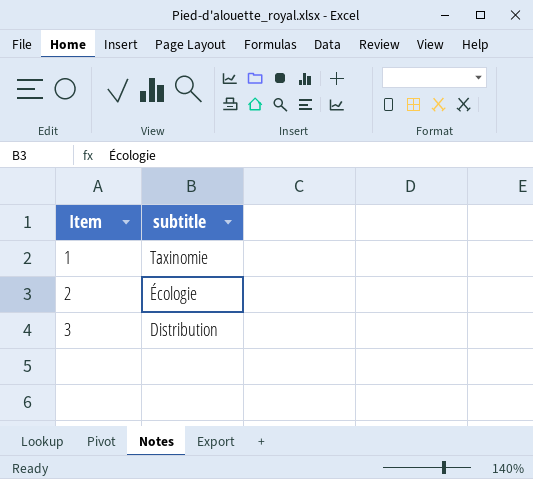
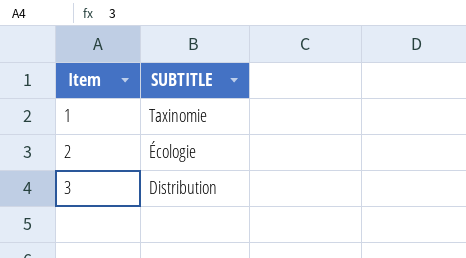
column name: subtitle -> SUBTITLE

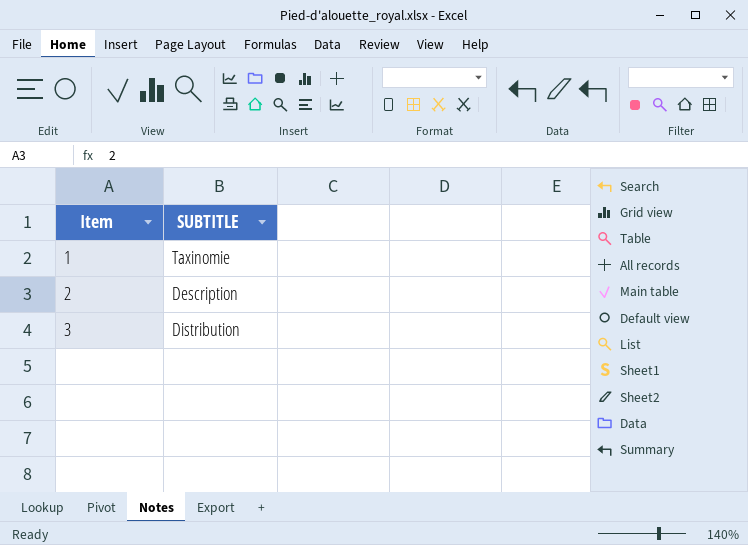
2 | SUBTITLE: Écologie -> Description

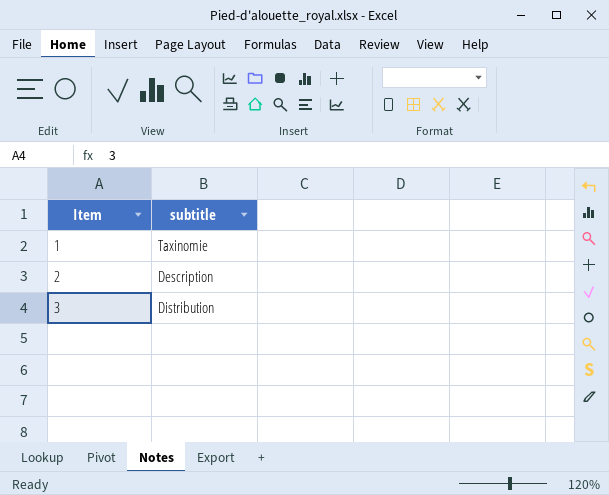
column name: SUBTITLE -> subtitle

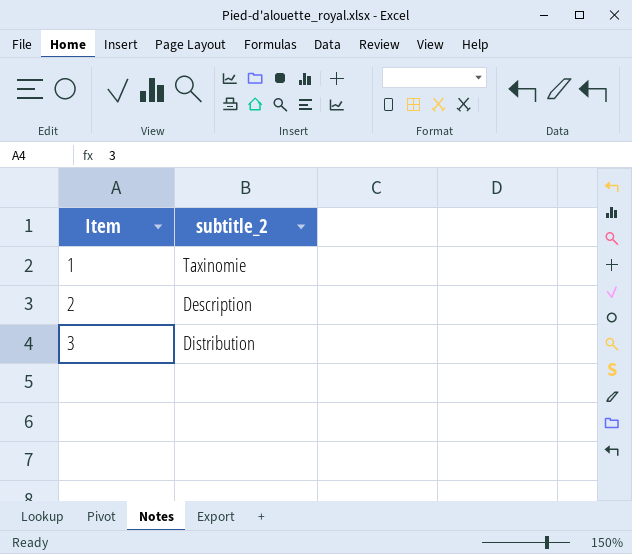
column name: subtitle -> subtitle_2

